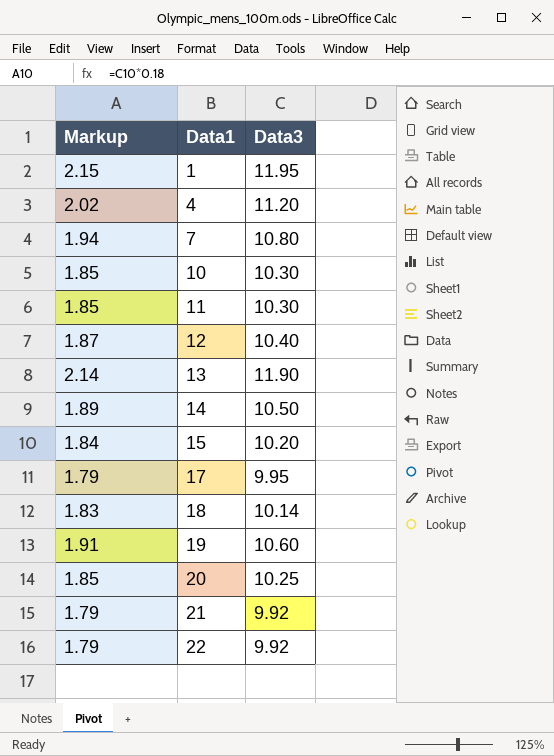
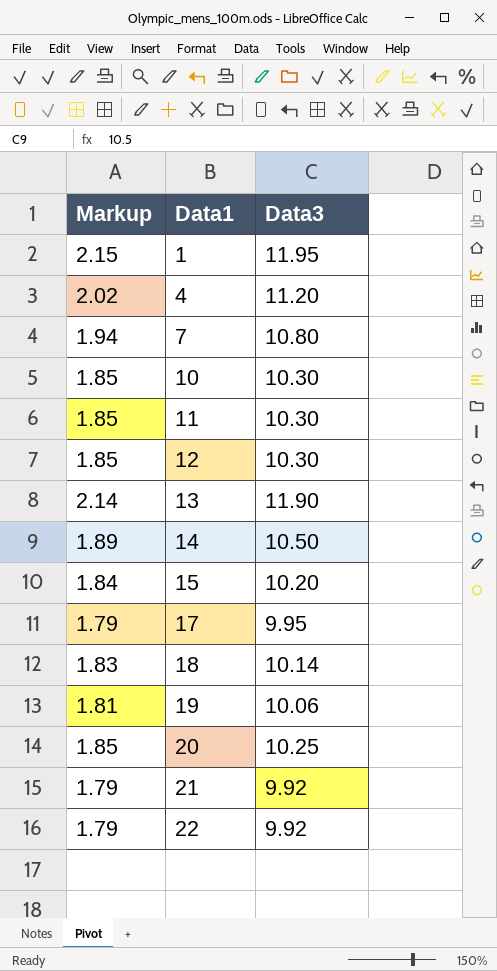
12 | Markup: 1.87 -> 1.85
12 | Data3: 10.40 -> 10.30
19 | Markup: 1.91 -> 1.81
19 | Data3: 10.60 -> 10.06

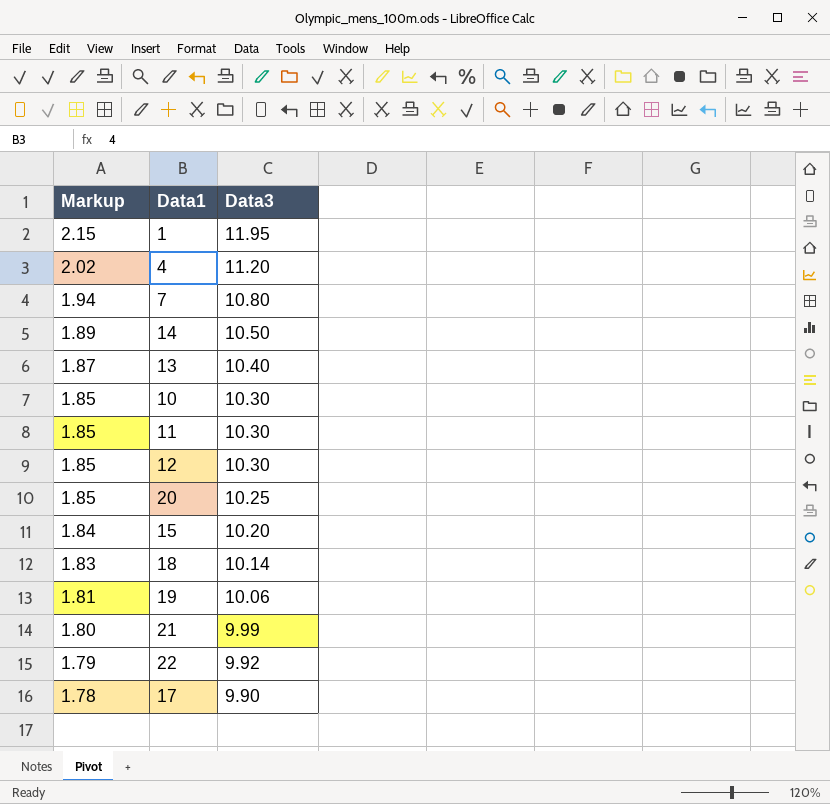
row order: Data1 ascending -> Markup descending
13 | Markup: 2.14 -> 1.87
13 | Data3: 11.90 -> 10.40
21 | Markup: 1.79 -> 1.80
21 | Data3: 9.92 -> 9.99
17 | Markup: 1.79 -> 1.78
17 | Data3: 9.95 -> 9.90

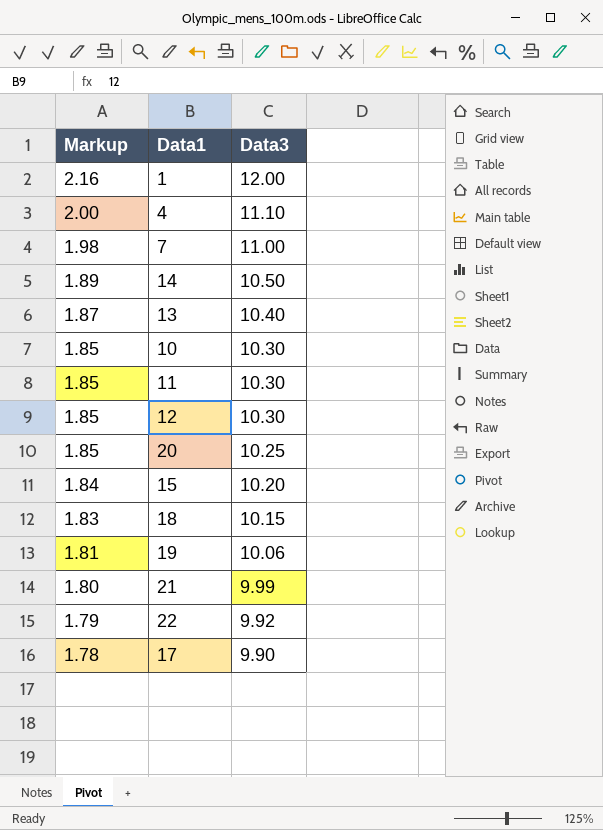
1 | Markup: 2.15 -> 2.16
1 | Data3: 11.95 -> 12.00
4 | Markup: 2.02 -> 2.00
4 | Data3: 11.20 -> 11.10
7 | Markup: 1.94 -> 1.98
7 | Data3: 10.80 -> 11.00
18 | Data3: 10.14 -> 10.15

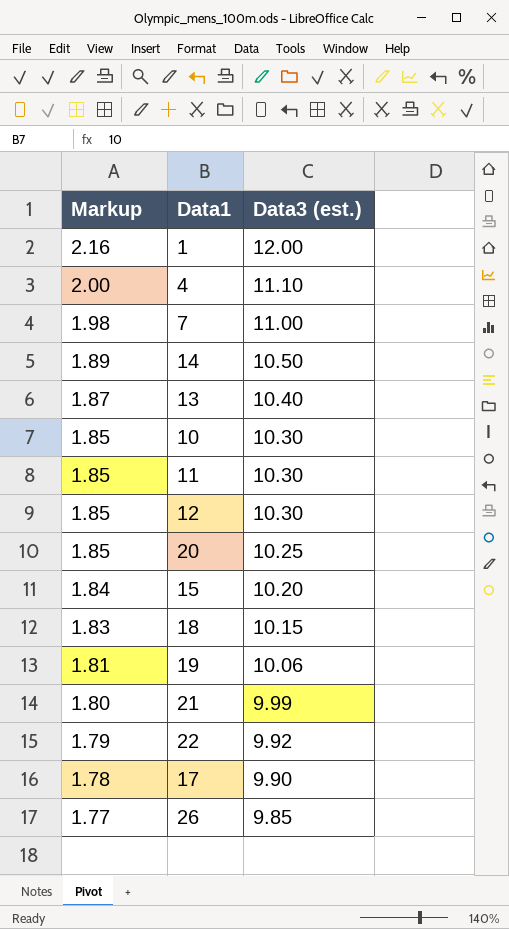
column name: Data3 -> Data3 (est.)
row 26: none -> 1.77 | 9.85

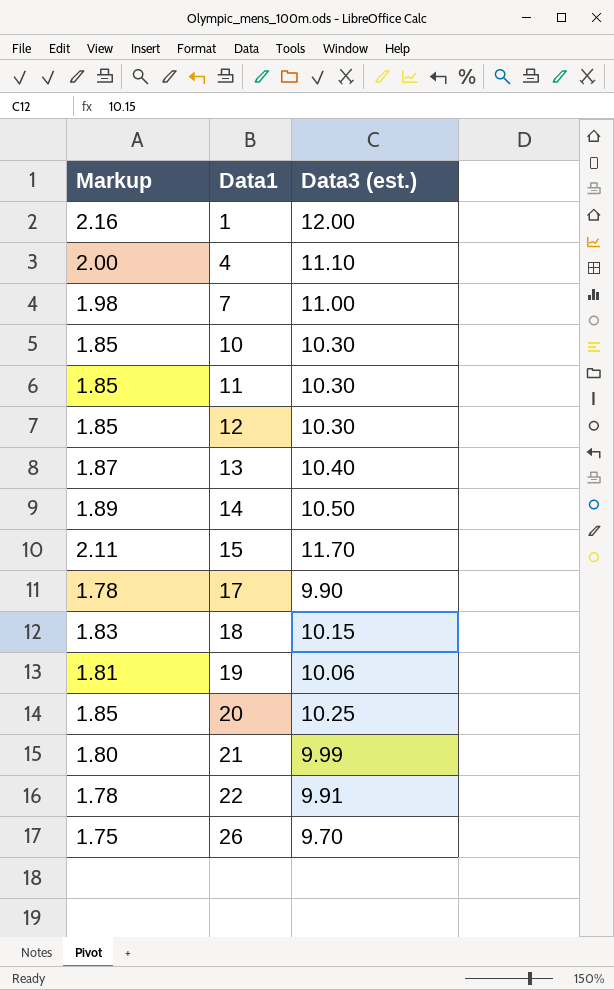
row order: Markup descending -> Data1 ascending
15 | Markup: 1.84 -> 2.11
15 | Data3 (est.): 10.20 -> 11.70
22 | Markup: 1.79 -> 1.78
22 | Data3 (est.): 9.92 -> 9.91
26 | Markup: 1.77 -> 1.75
26 | Data3 (est.): 9.85 -> 9.70

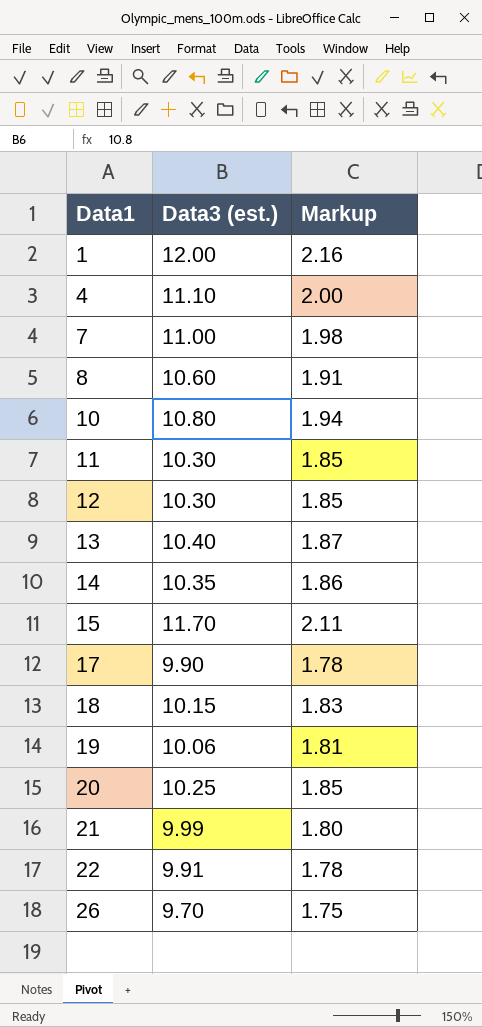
column Markup | position: 1 -> 3
row 8: none -> 10.60 | 1.91
10 | Data3 (est.): 10.30 -> 10.80
10 | Markup: 1.85 -> 1.94
14 | Data3 (est.): 10.50 -> 10.35
14 | Markup: 1.89 -> 1.86

